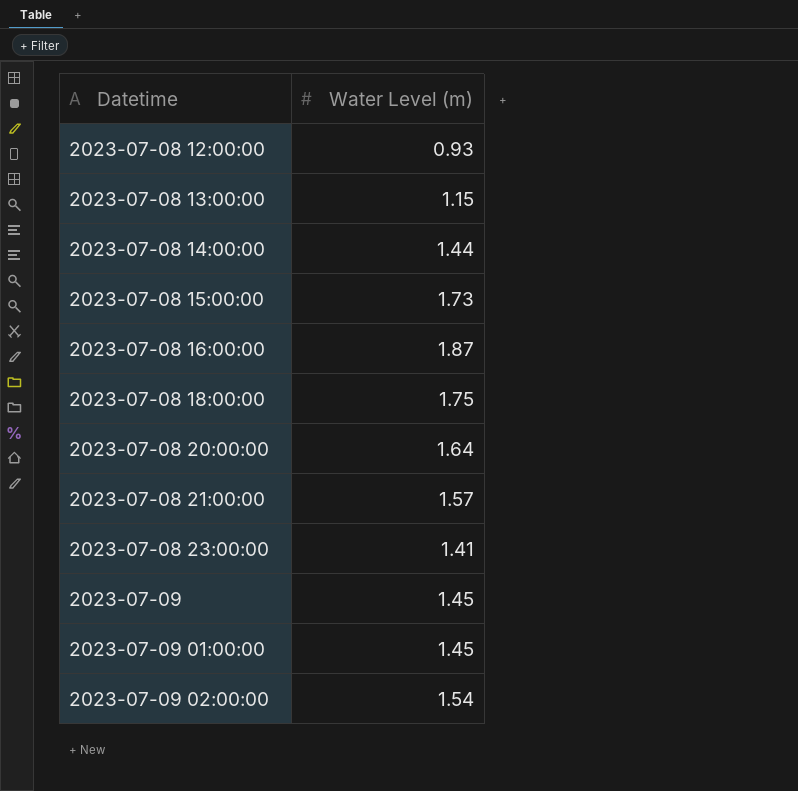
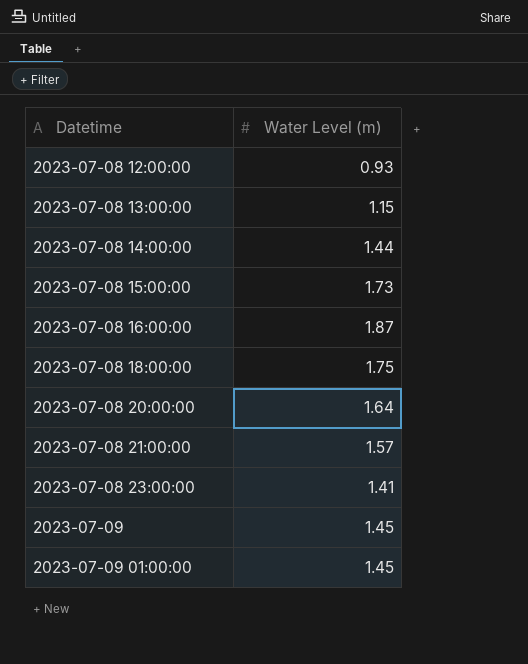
row 2023-07-09 02:00:00: 1.54 -> none

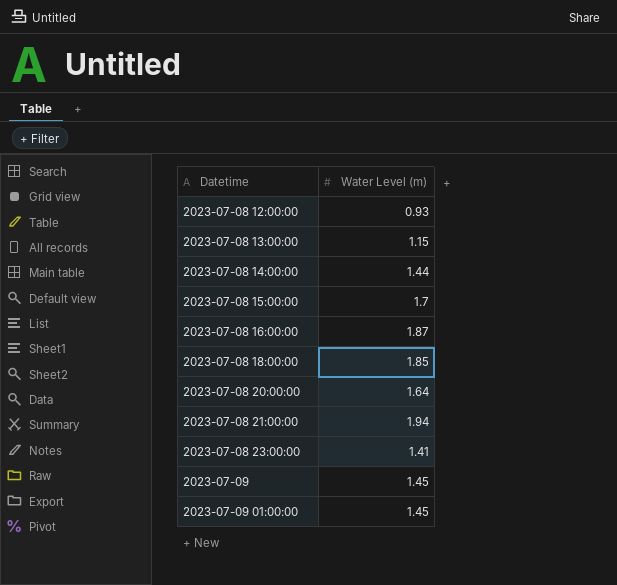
2023-07-08 15:00:00 | Water Level (m): 1.73 -> 1.7
2023-07-08 18:00:00 | Water Level (m): 1.75 -> 1.85
2023-07-08 21:00:00 | Water Level (m): 1.57 -> 1.94

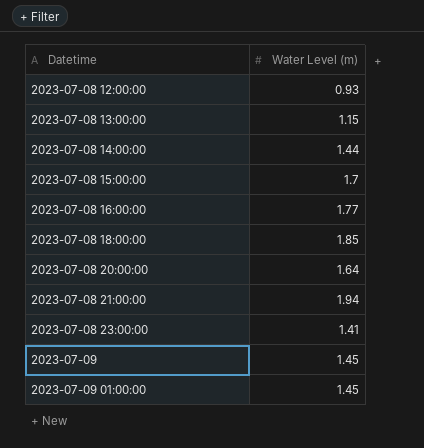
2023-07-08 16:00:00 | Water Level (m): 1.87 -> 1.77

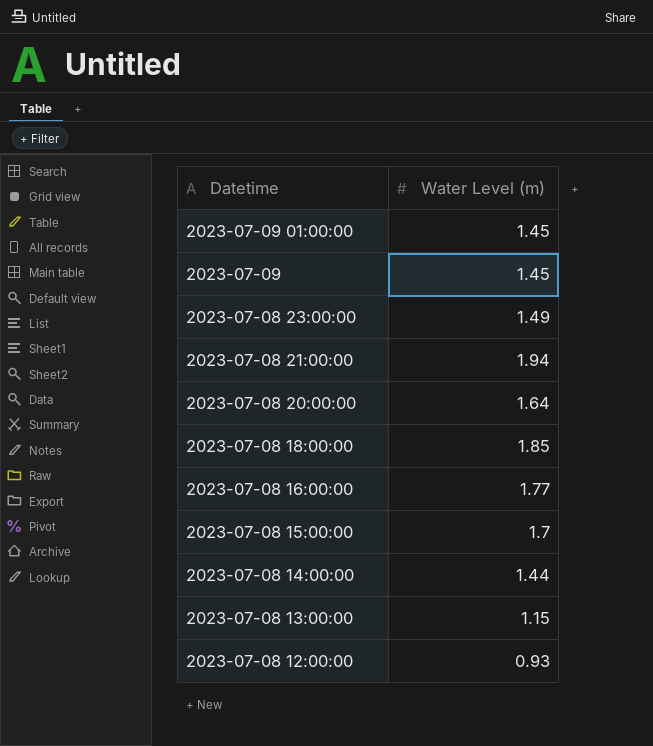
row order: Datetime ascending -> Datetime descending
2023-07-08 23:00:00 | Water Level (m): 1.41 -> 1.49

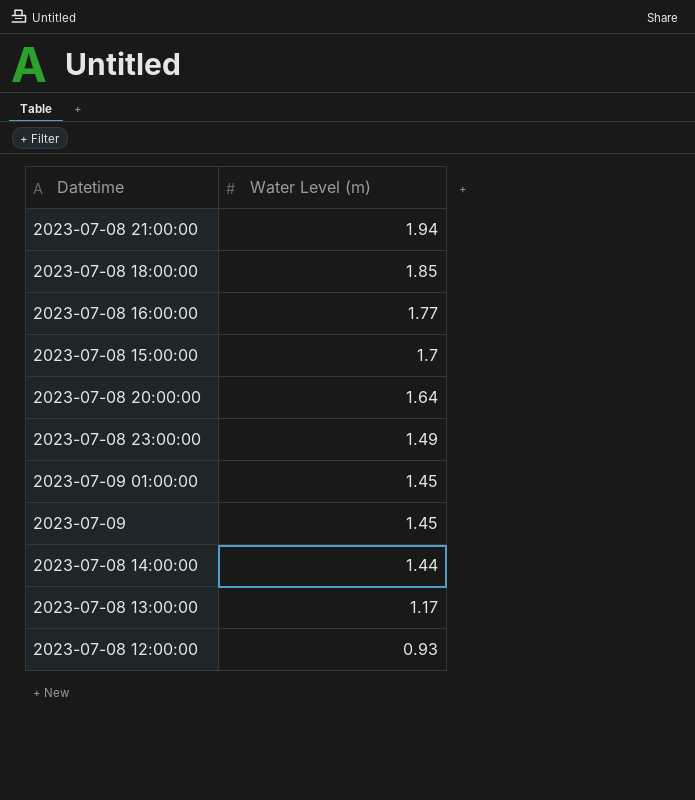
row order: Datetime descending -> Water Level (m) descending
2023-07-08 13:00:00 | Water Level (m): 1.15 -> 1.17

